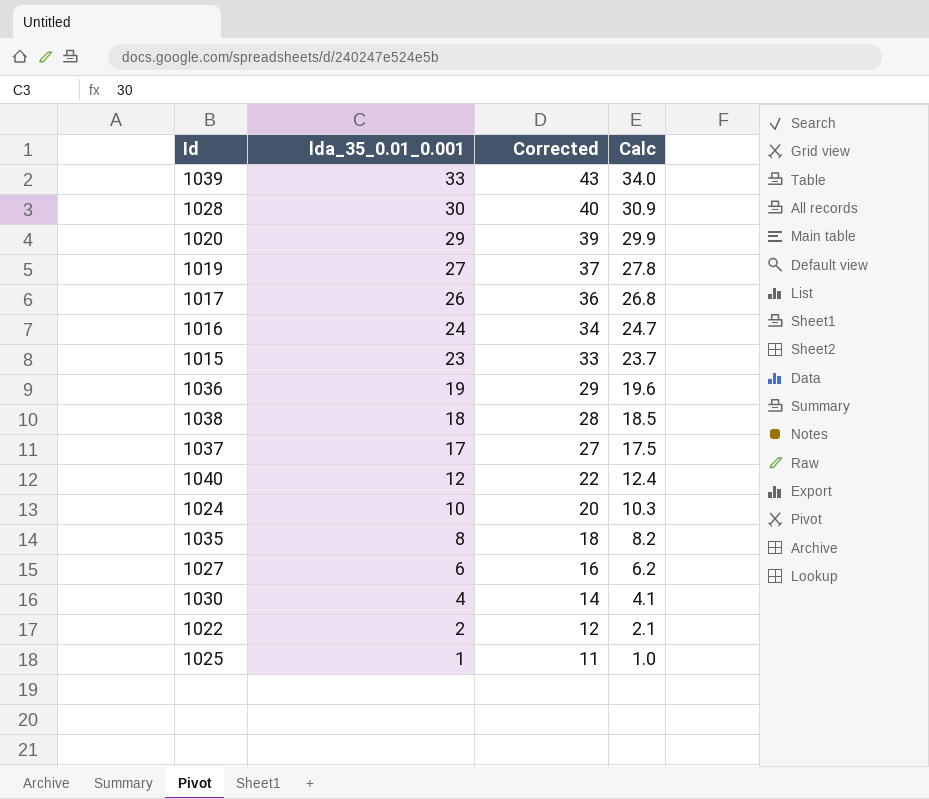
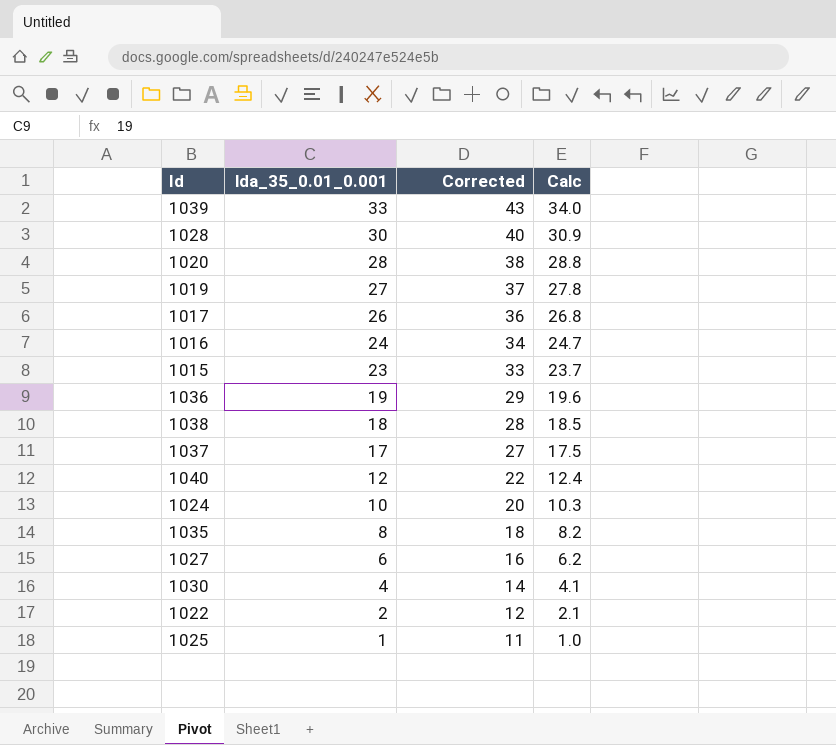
1020 | lda_35_0.01_0.001: 29 -> 28
1020 | Corrected: 39 -> 38
1020 | Calc: 29.9 -> 28.8

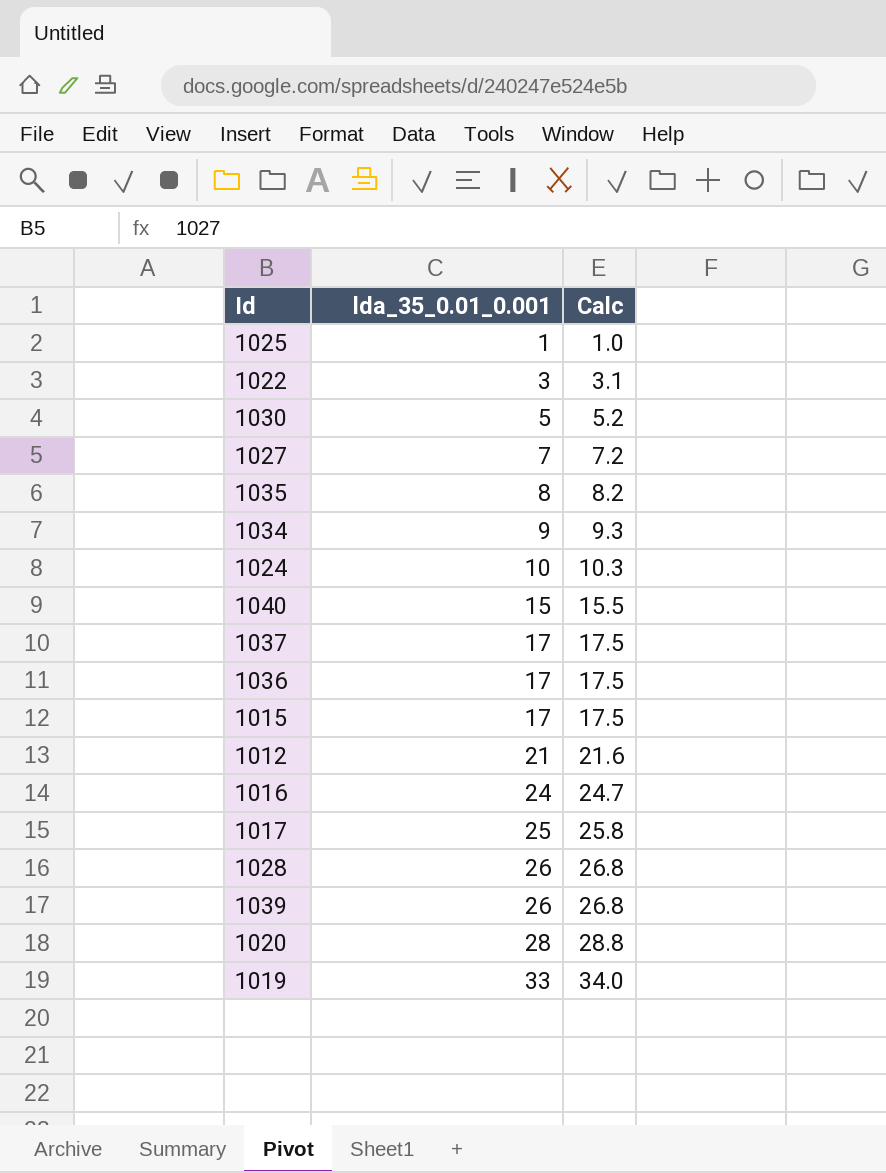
row order: lda_35_0.01_0.001 descending -> lda_35_0.01_0.001 ascending
column Corrected | formula: [lda_35_0.01_0.001] + 10 -> none
row 1038: 18 | 28 | 18.5 -> none
1022 | lda_35_0.01_0.001: 2 -> 3
1022 | Calc: 2.1 -> 3.1
1030 | lda_35_0.01_0.001: 4 -> 5
1030 | Calc: 4.1 -> 5.2
1027 | lda_35_0.01_0.001: 6 -> 7
1027 | Calc: 6.2 -> 7.2
row 1034: none -> 9 | 9.3
1040 | lda_35_0.01_0.001: 12 -> 15
1040 | Calc: 12.4 -> 15.5
1036 | lda_35_0.01_0.001: 19 -> 17
1036 | Calc: 19.6 -> 17.5
1015 | lda_35_0.01_0.001: 23 -> 17
1015 | Calc: 23.7 -> 17.5
row 1012: none -> 21 | 21.6
1017 | lda_35_0.01_0.001: 26 -> 25
1017 | Calc: 26.8 -> 25.8
1028 | lda_35_0.01_0.001: 30 -> 26
1028 | Calc: 30.9 -> 26.8
1039 | lda_35_0.01_0.001: 33 -> 26
1039 | Calc: 34.0 -> 26.8
1019 | lda_35_0.01_0.001: 27 -> 33
1019 | Calc: 27.8 -> 34.0

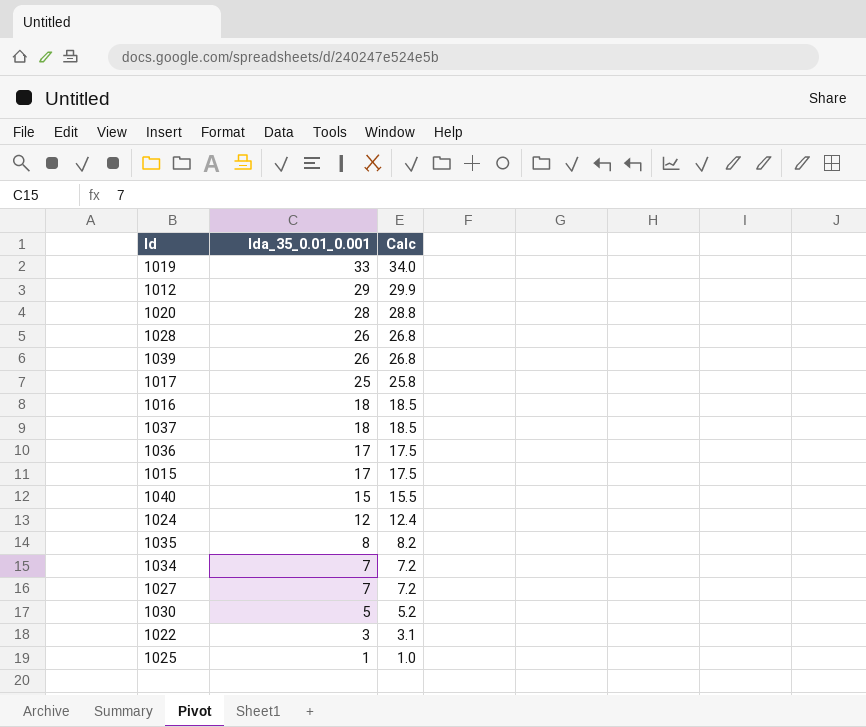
row order: lda_35_0.01_0.001 ascending -> lda_35_0.01_0.001 descending
1012 | lda_35_0.01_0.001: 21 -> 29
1012 | Calc: 21.6 -> 29.9
1016 | lda_35_0.01_0.001: 24 -> 18
1016 | Calc: 24.7 -> 18.5
1037 | lda_35_0.01_0.001: 17 -> 18
1037 | Calc: 17.5 -> 18.5
1024 | lda_35_0.01_0.001: 10 -> 12
1024 | Calc: 10.3 -> 12.4
1034 | lda_35_0.01_0.001: 9 -> 7
1034 | Calc: 9.3 -> 7.2

